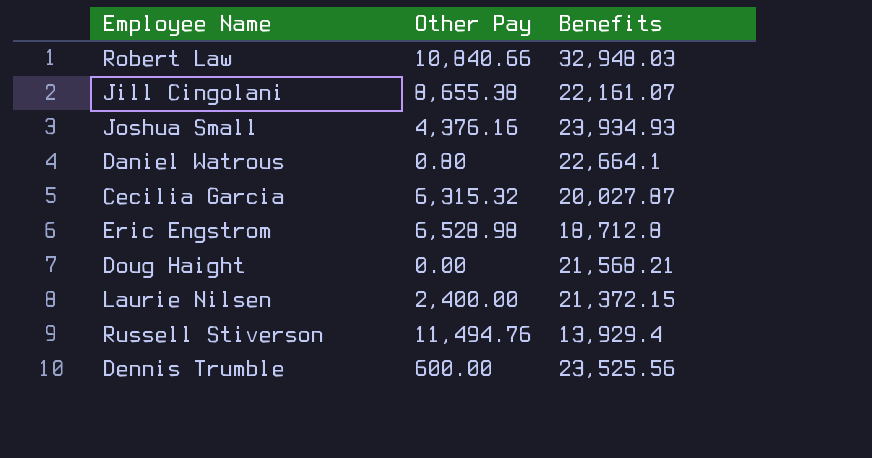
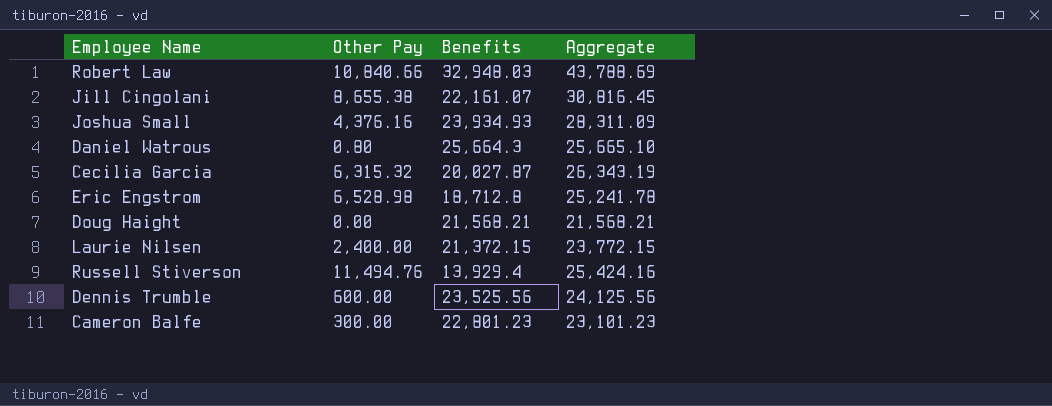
column Aggregate | formula: none -> [Other Pay] + [Benefits]
Daniel Watrous | Benefits: 22,664.1 -> 25,664.3
row Cameron Balfe: none -> 300.00 | 22,801.23 | 23,101.23

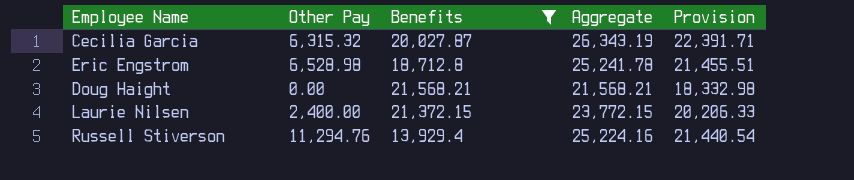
filter: none -> Benefits <= 21,568.21
column Provision | formula: none -> [Aggregate] * 0.85
Russell Stiverson | Other Pay: 11,494.76 -> 11,294.76
Russell Stiverson | Aggregate: 25,424.16 -> 25,224.16

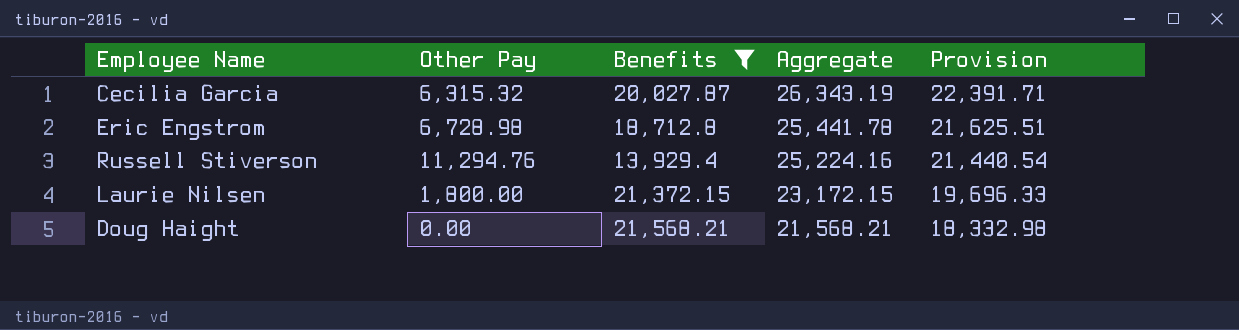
row order: none -> Aggregate descending
Eric Engstrom | Other Pay: 6,528.98 -> 6,728.98
Eric Engstrom | Aggregate: 25,241.78 -> 25,441.78
Eric Engstrom | Provision: 21,455.51 -> 21,625.51
Laurie Nilsen | Other Pay: 2,400.00 -> 1,800.00
Laurie Nilsen | Aggregate: 23,772.15 -> 23,172.15
Laurie Nilsen | Provision: 20,206.33 -> 19,696.33

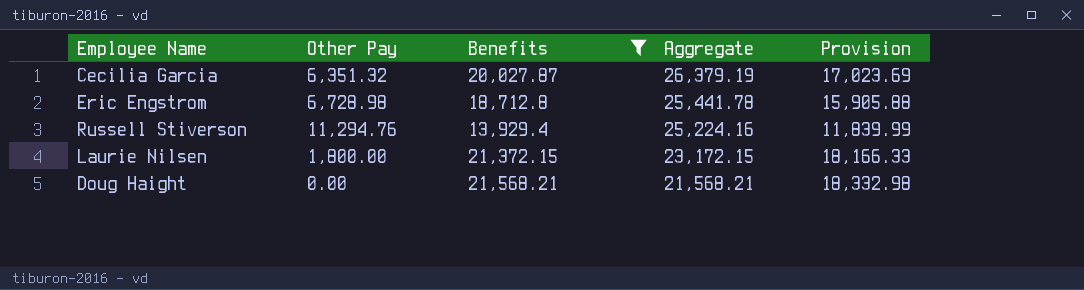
column Provision | formula: [Aggregate] * 0.85 -> [Benefits] * 0.85
Cecilia Garcia | Other Pay: 6,315.32 -> 6,351.32
Cecilia Garcia | Aggregate: 26,343.19 -> 26,379.19

